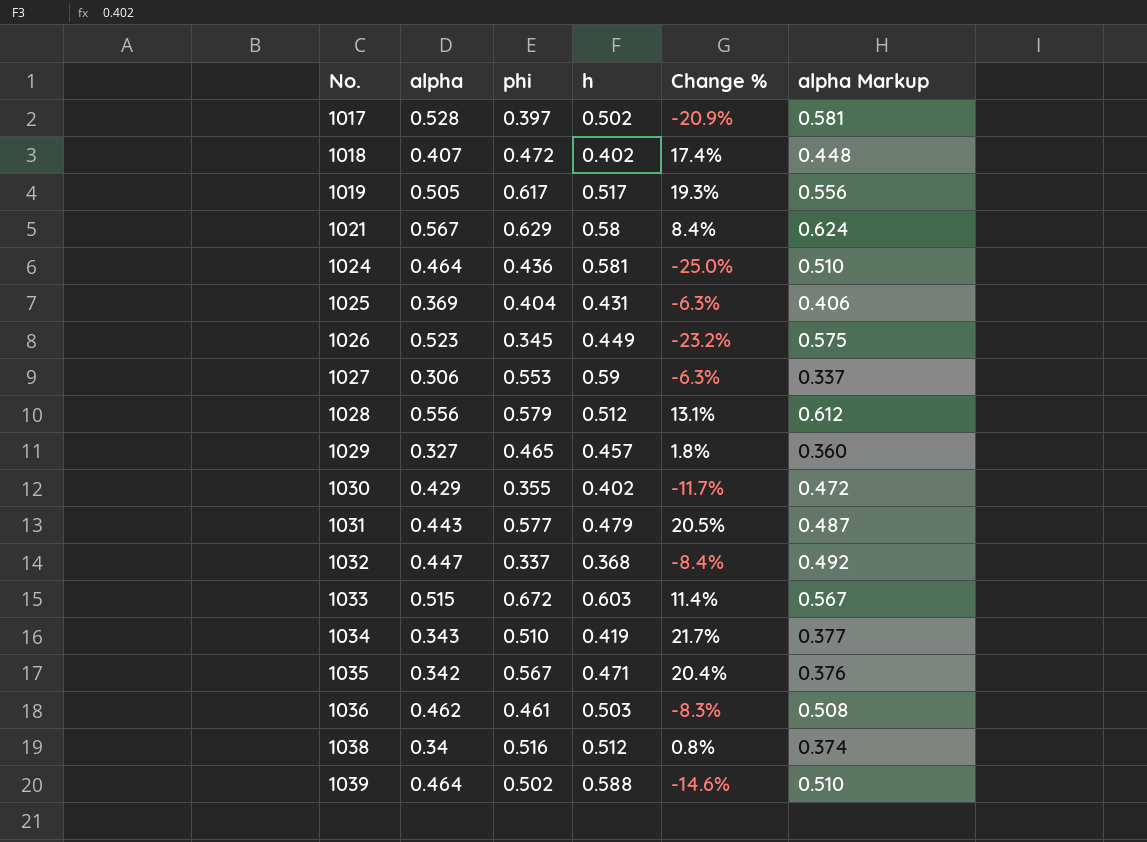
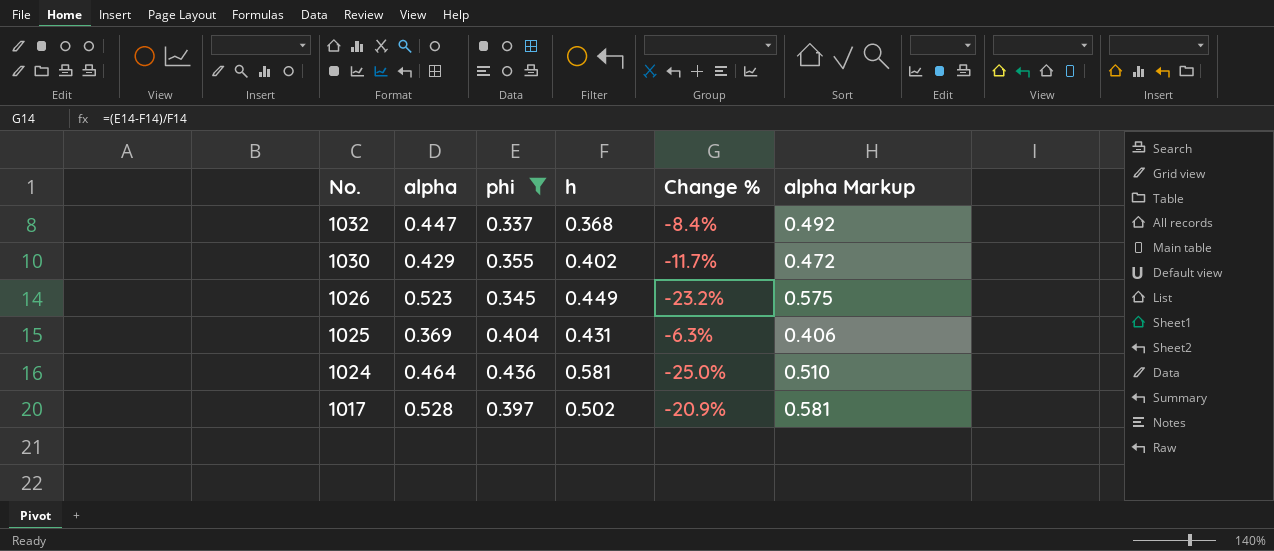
filter: none -> phi <= 0.436
row order: No. ascending -> No. descending

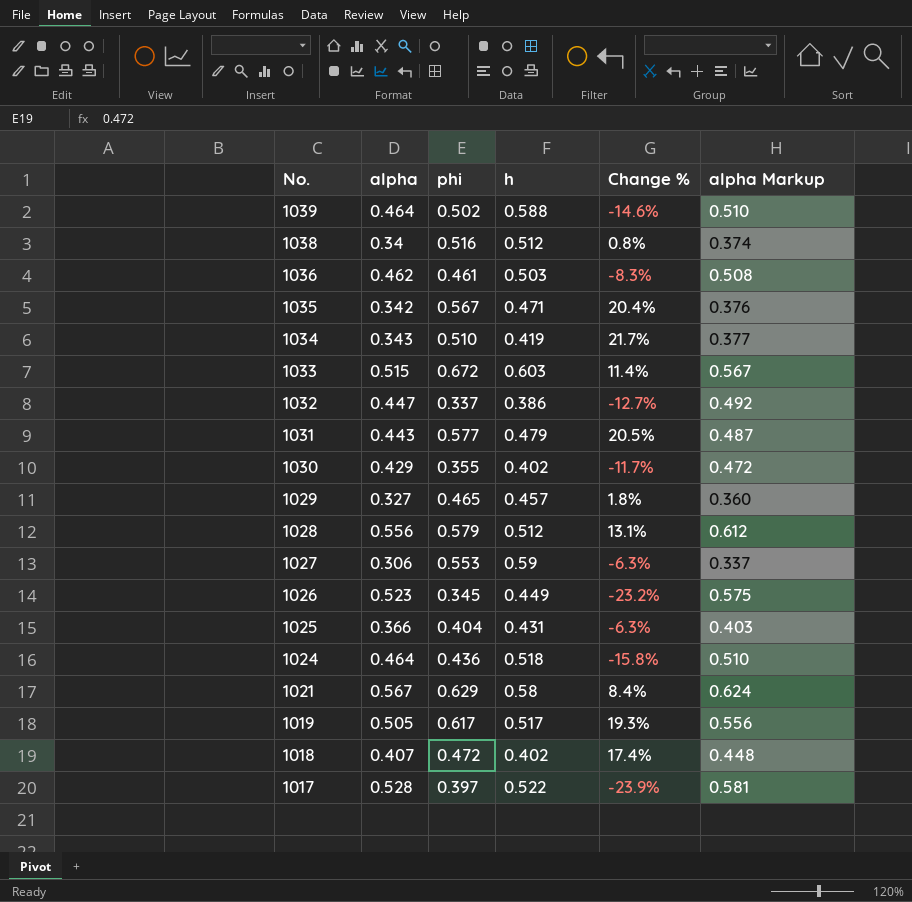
filter: phi <= 0.436 -> none
1032 | h: 0.368 -> 0.386
1032 | Change %: -8.4% -> -12.7%
1025 | alpha: 0.369 -> 0.366
1025 | alpha Markup: 0.406 -> 0.403
1024 | h: 0.581 -> 0.518
1024 | Change %: -25.0% -> -15.8%
1017 | h: 0.502 -> 0.522
1017 | Change %: -20.9% -> -23.9%

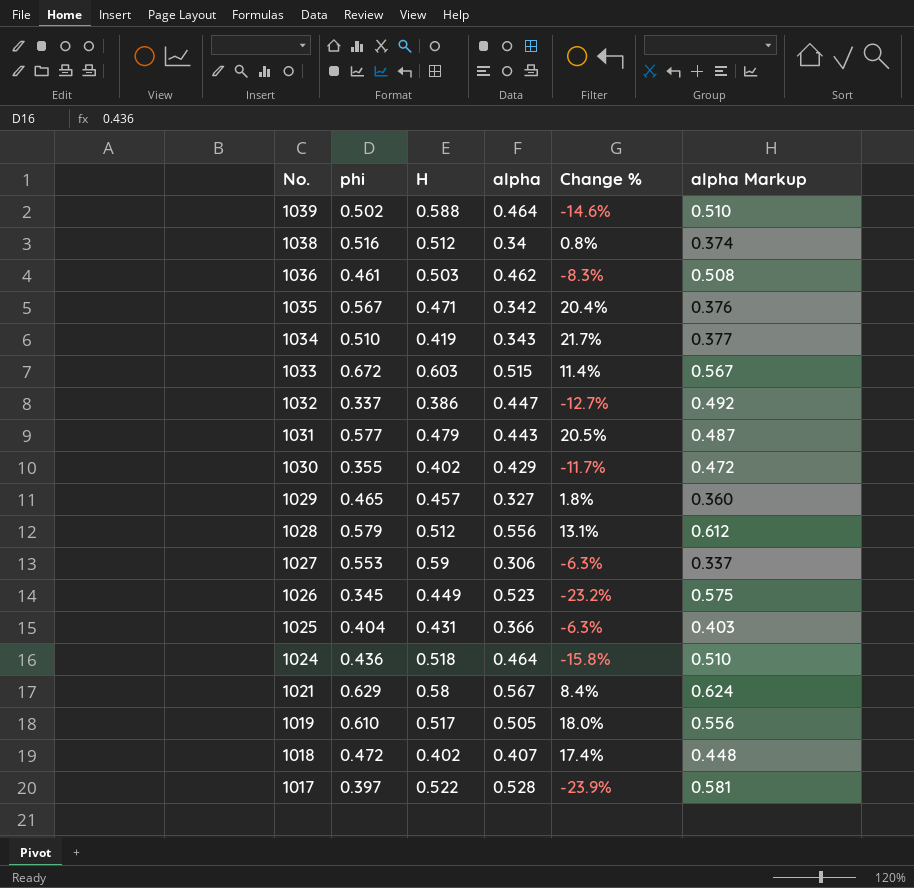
column name: h -> H
column alpha | position: 2 -> 4
1019 | phi: 0.617 -> 0.610
1019 | Change %: 19.3% -> 18.0%

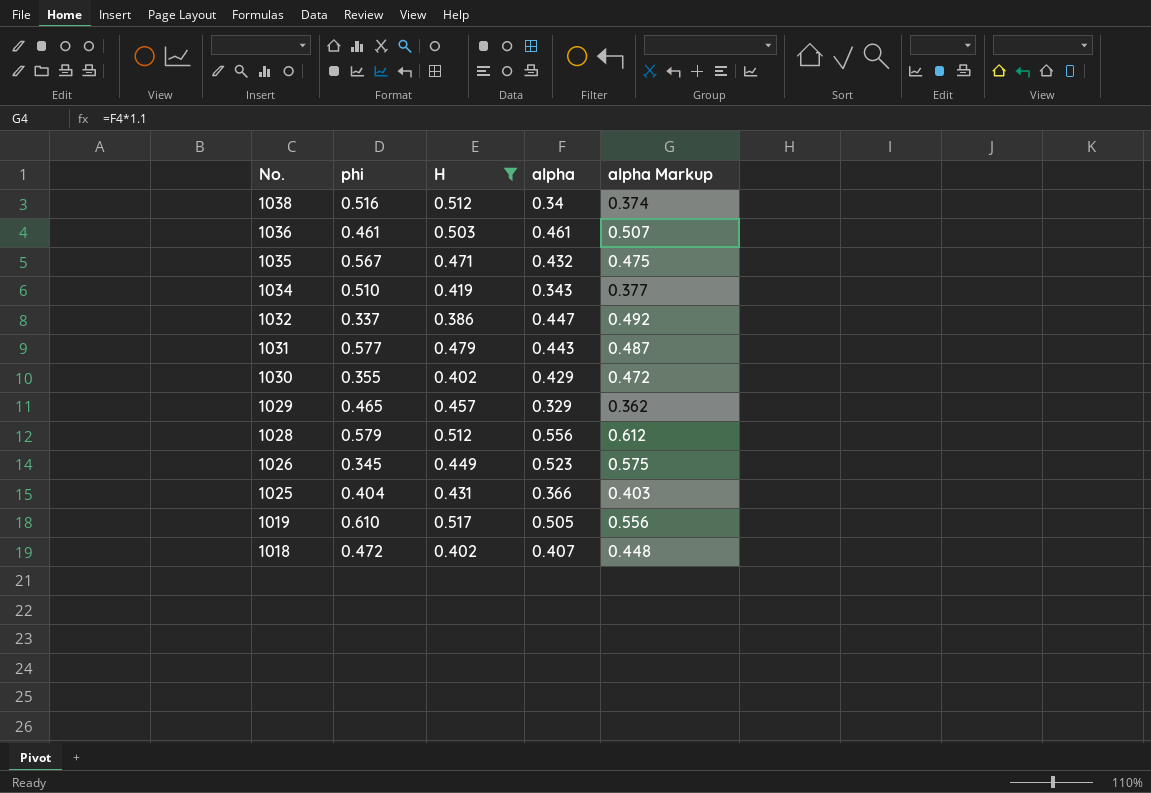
filter: none -> H <= 0.517
column Change % | formula: ([phi] - [H]) / [H] -> none
1036 | alpha: 0.462 -> 0.461
1036 | alpha Markup: 0.508 -> 0.507
1035 | alpha: 0.342 -> 0.432
1035 | alpha Markup: 0.376 -> 0.475
1029 | alpha: 0.327 -> 0.329
1029 | alpha Markup: 0.360 -> 0.362

